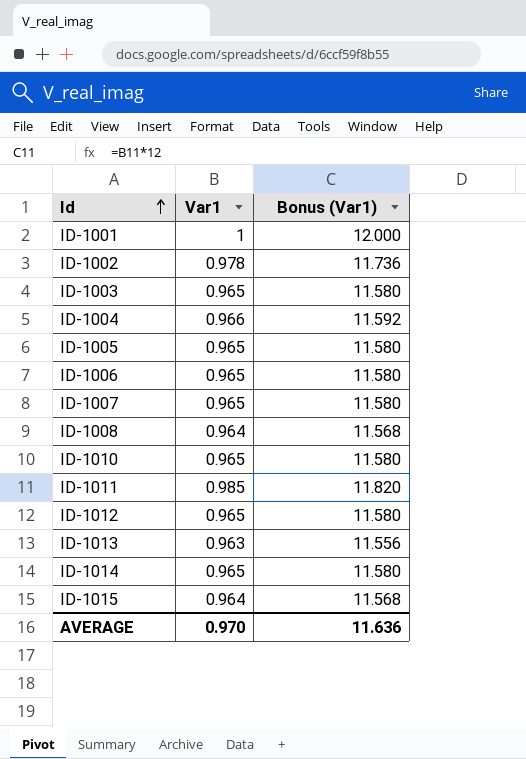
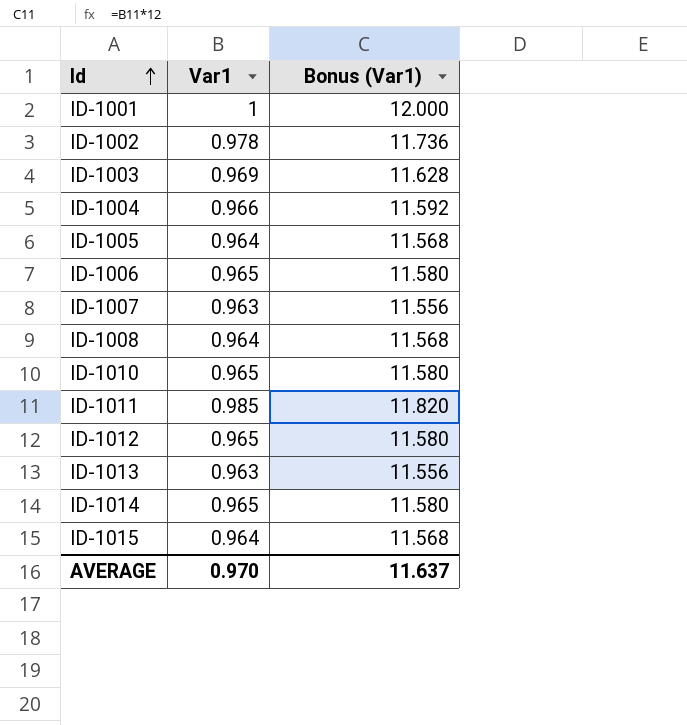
ID-1003 | Var1: 0.965 -> 0.969
ID-1003 | Bonus (Var1): 11.580 -> 11.628
ID-1005 | Var1: 0.965 -> 0.964
ID-1005 | Bonus (Var1): 11.580 -> 11.568
ID-1007 | Var1: 0.965 -> 0.963
ID-1007 | Bonus (Var1): 11.580 -> 11.556
AVERAGE | Bonus (Var1): 11.636 -> 11.637

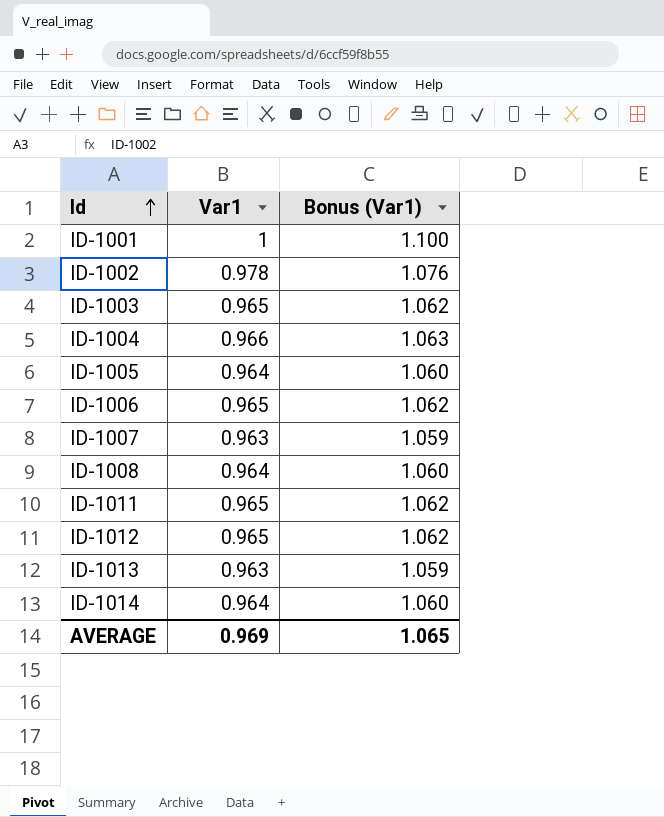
column Bonus (Var1) | formula: [Var1] * 12 -> [Var1] * 1.1
row ID-1010: 0.965 | 11.580 -> none
row ID-1015: 0.964 | 11.568 -> none
ID-1003 | Var1: 0.969 -> 0.965
ID-1011 | Var1: 0.985 -> 0.965
ID-1014 | Var1: 0.965 -> 0.964
AVERAGE | Var1: 0.970 -> 0.969
AVERAGE | Bonus (Var1): 11.637 -> 1.065

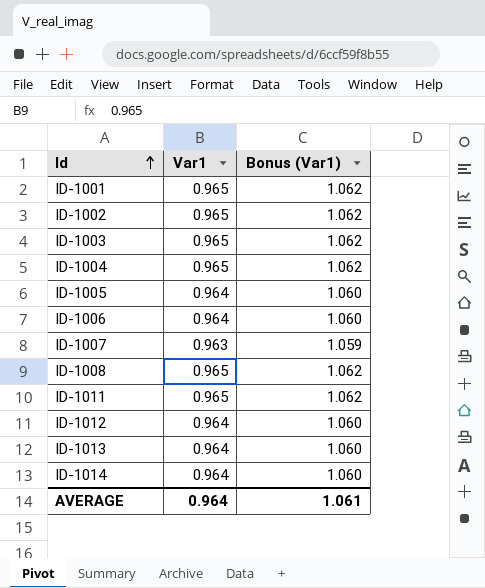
ID-1001 | Var1: 1 -> 0.965
ID-1001 | Bonus (Var1): 1.100 -> 1.062
ID-1002 | Var1: 0.978 -> 0.965
ID-1002 | Bonus (Var1): 1.076 -> 1.062
ID-1004 | Var1: 0.966 -> 0.965
ID-1004 | Bonus (Var1): 1.063 -> 1.062
ID-1006 | Var1: 0.965 -> 0.964
ID-1006 | Bonus (Var1): 1.062 -> 1.060
ID-1008 | Var1: 0.964 -> 0.965
ID-1008 | Bonus (Var1): 1.060 -> 1.062
ID-1012 | Var1: 0.965 -> 0.964
ID-1012 | Bonus (Var1): 1.062 -> 1.060
ID-1013 | Var1: 0.963 -> 0.964
ID-1013 | Bonus (Var1): 1.059 -> 1.060
AVERAGE | Var1: 0.969 -> 0.964
AVERAGE | Bonus (Var1): 1.065 -> 1.061

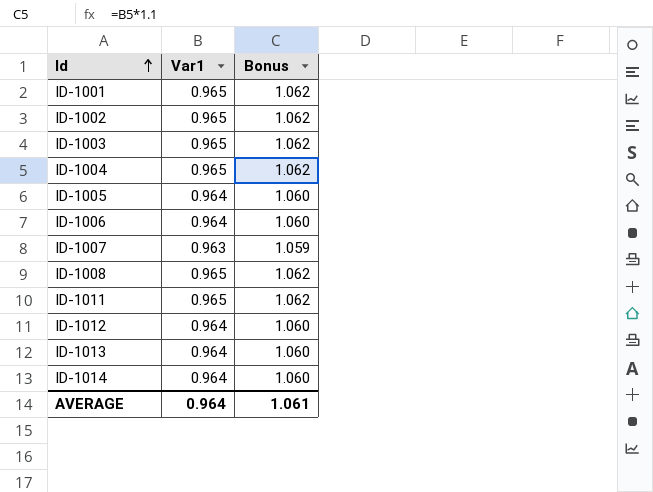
column name: Bonus (Var1) -> Bonus

